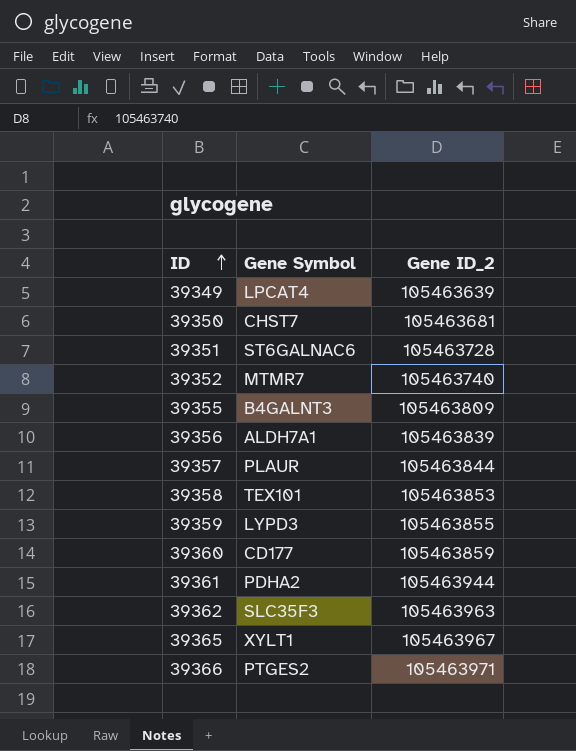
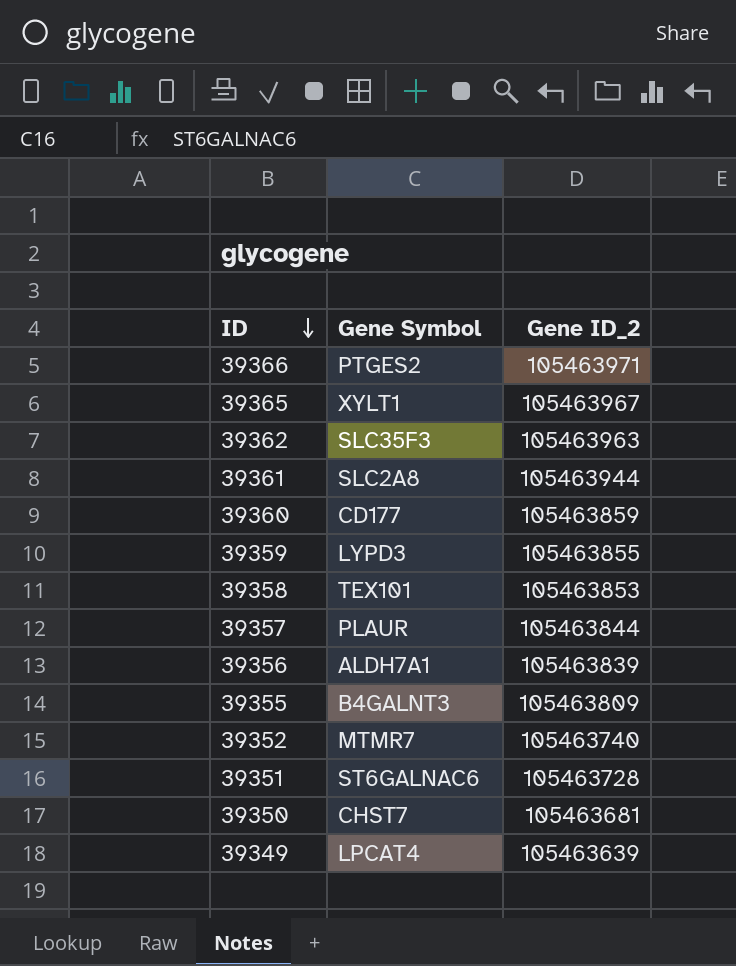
row order: ID ascending -> ID descending
39361 | Gene Symbol: PDHA2 -> SLC2A8

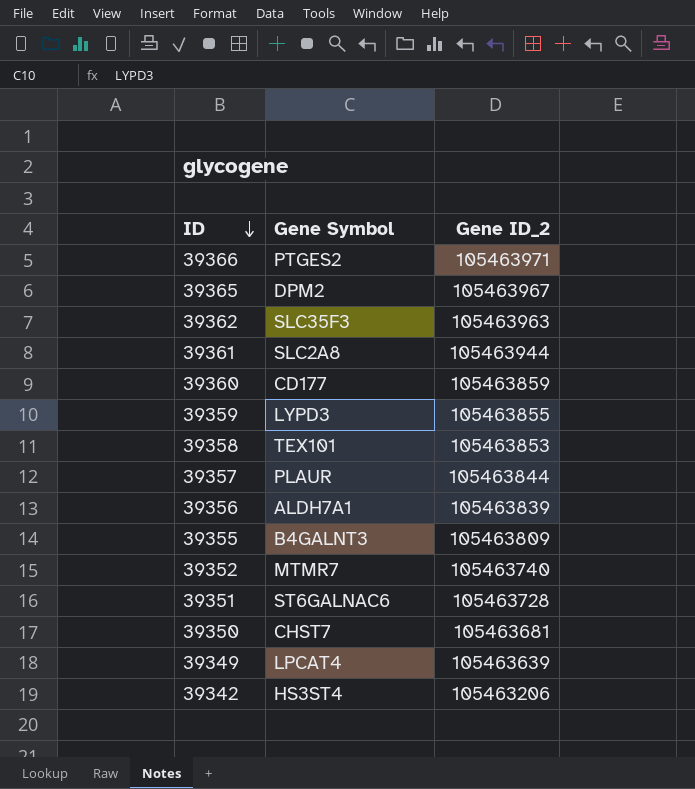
39365 | Gene Symbol: XYLT1 -> DPM2
row 39342: none -> HS3ST4 | 105463206

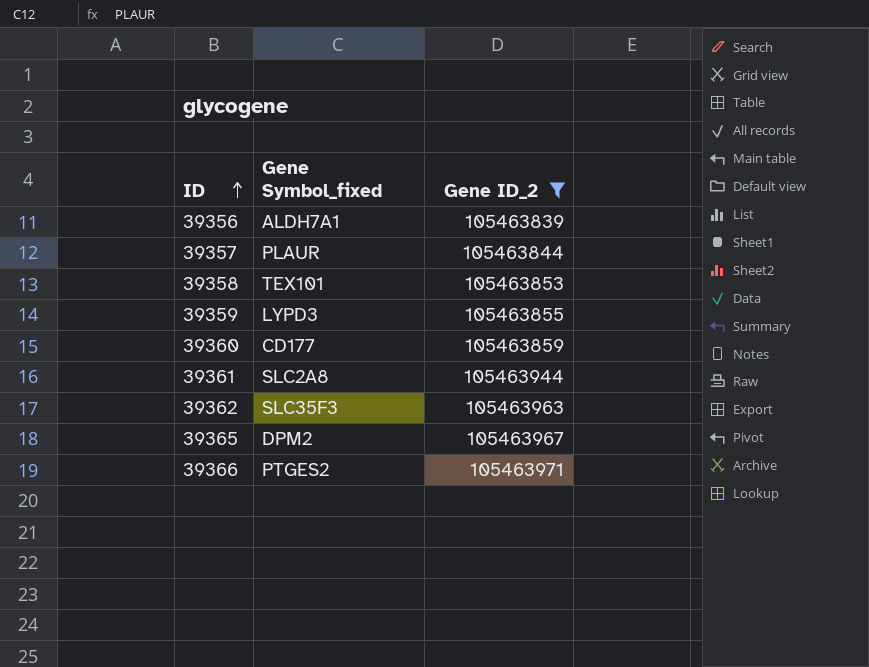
filter: none -> Gene ID_2 >= 105463839
row order: ID descending -> ID ascending
column name: Gene Symbol -> Gene Symbol_fixed

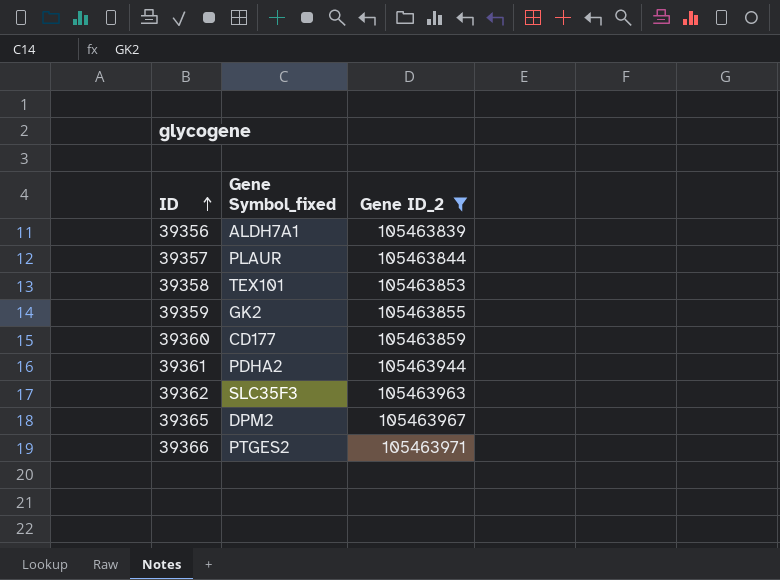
39359 | Gene Symbol_fixed: LYPD3 -> GK2
39361 | Gene Symbol_fixed: SLC2A8 -> PDHA2

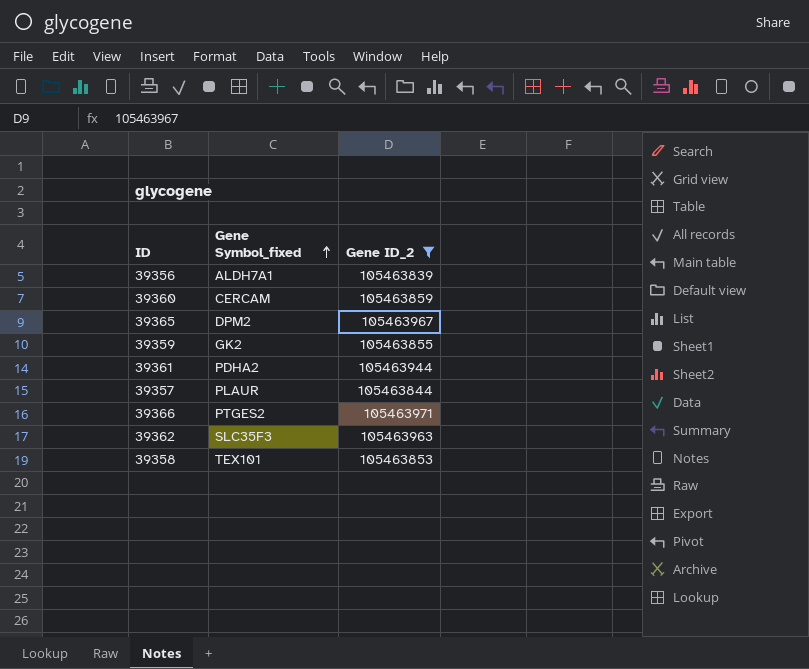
row order: ID ascending -> Gene Symbol_fixed ascending
39360 | Gene Symbol_fixed: CD177 -> CERCAM

